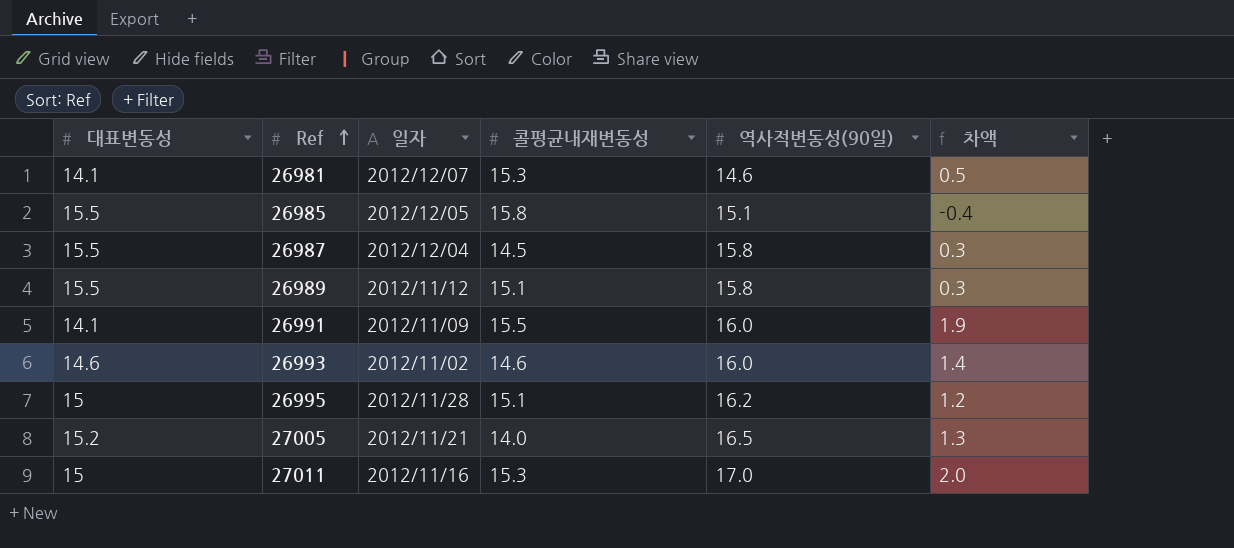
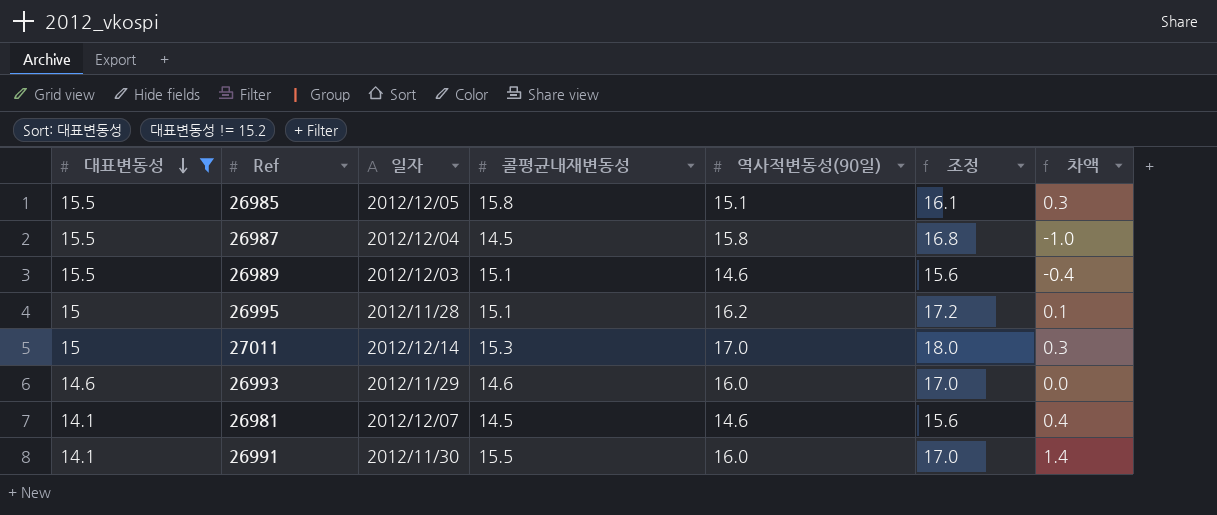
filter: none -> 대표변동성 != 15.2
row order: Ref ascending -> 대표변동성 descending
column 조정 | formula: none -> [역사적변동성(90일)] + 1
column 차액 | formula: [역사적변동성(90일)] - [대표변동성] -> [콜평균내재변동성] - [대표변동성]
26989 | 일자: 2012/11/12 -> 2012/12/03
26989 | 역사적변동성(90일): 15.8 -> 14.6
27011 | 일자: 2012/11/16 -> 2012/12/14
26993 | 일자: 2012/11/02 -> 2012/11/29
26981 | 콜평균내재변동성: 15.3 -> 14.5
26991 | 일자: 2012/11/09 -> 2012/11/30

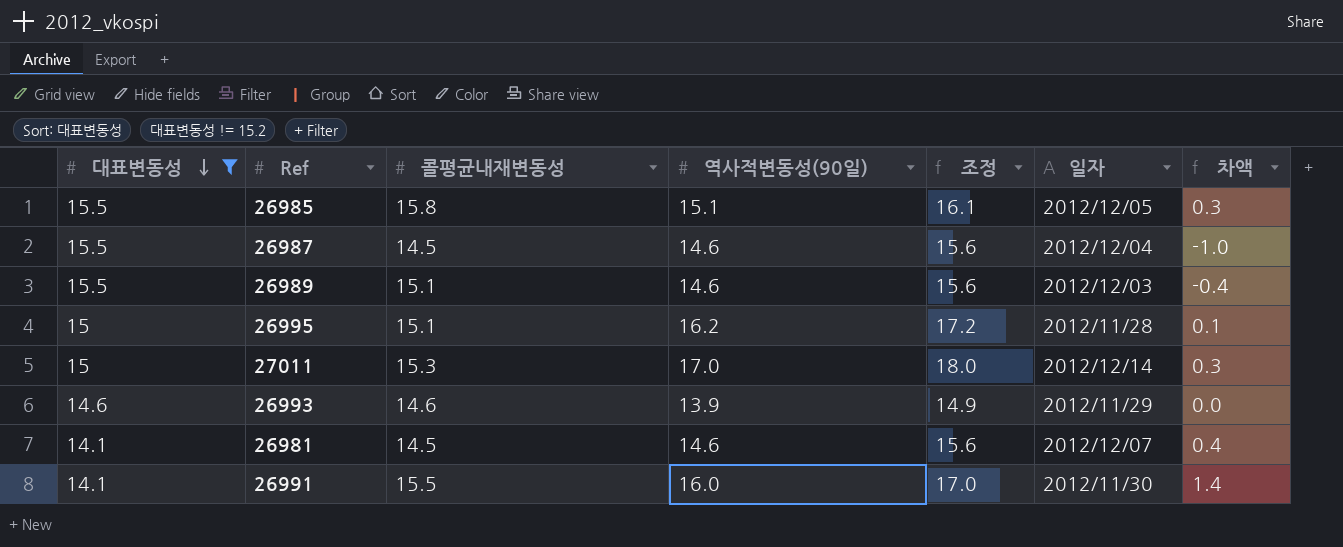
column 일자 | position: 3 -> 6
26987 | 역사적변동성(90일): 15.8 -> 14.6
26987 | 조정: 16.8 -> 15.6
26993 | 역사적변동성(90일): 16.0 -> 13.9
26993 | 조정: 17.0 -> 14.9

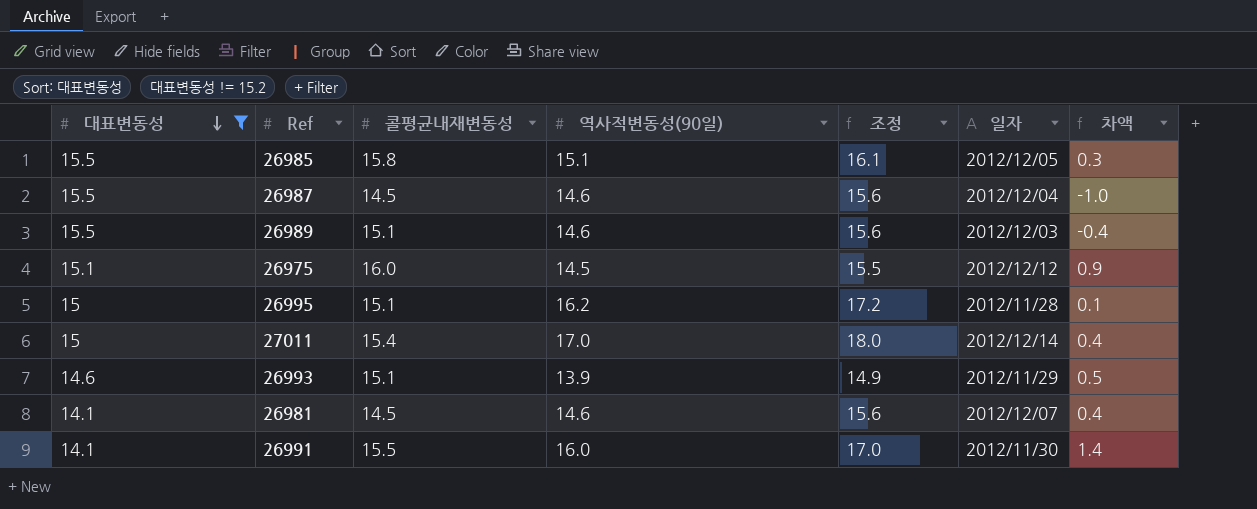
row 26975: none -> 15.1 | 16.0 | 14.5 | 15.5 | 2012/12/12 | 0.9
27011 | 콜평균내재변동성: 15.3 -> 15.4
27011 | 차액: 0.3 -> 0.4
26993 | 콜평균내재변동성: 14.6 -> 15.1
26993 | 차액: 0.0 -> 0.5

